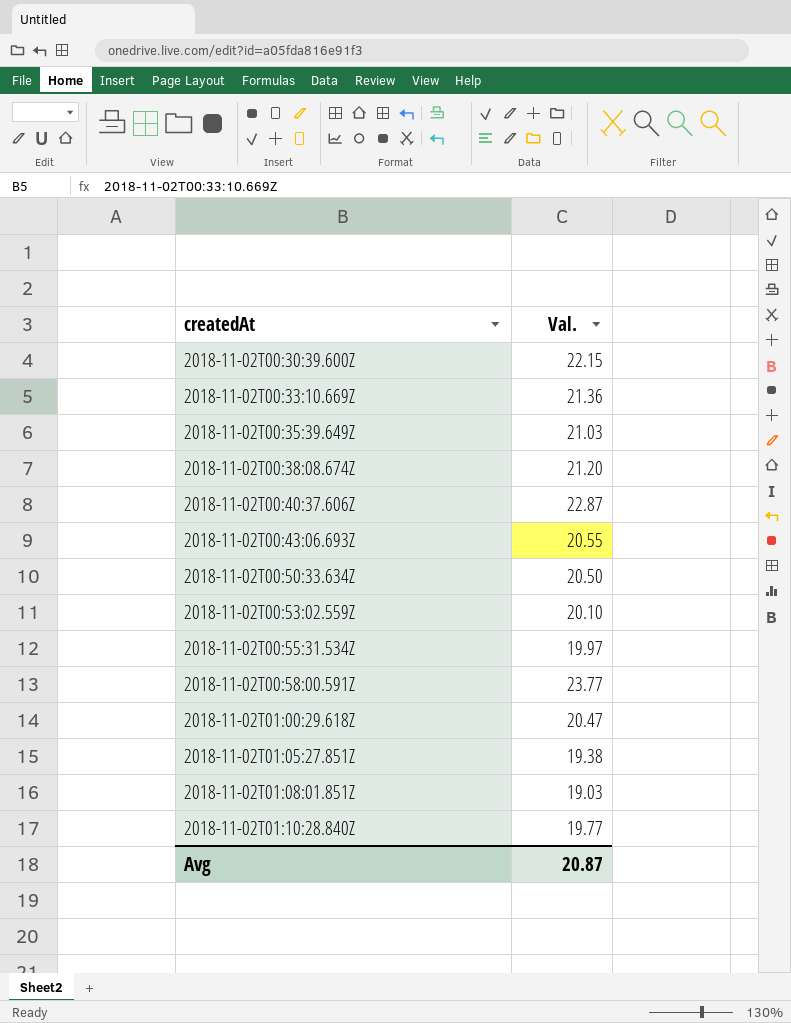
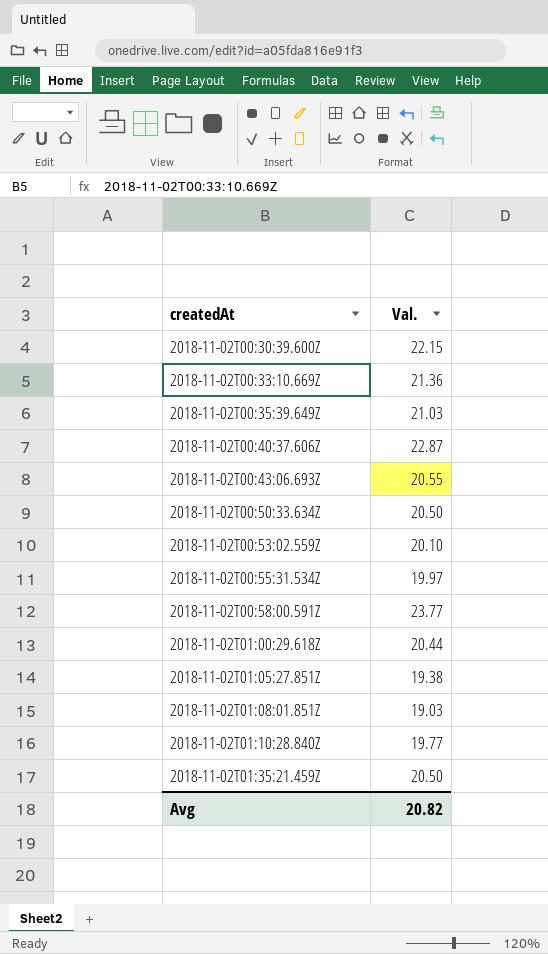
row 2018-11-02T00:38:08.674Z: 21.20 -> none
2018-11-02T01:00:29.618Z | Val.: 20.47 -> 20.44
row 2018-11-02T01:35:21.459Z: none -> 20.50
Avg | Val.: 20.87 -> 20.82

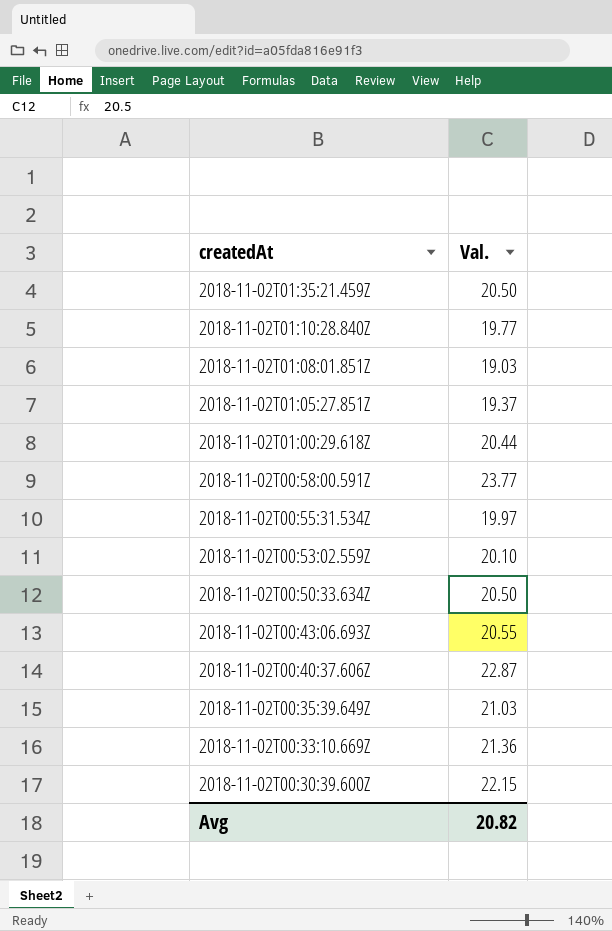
row order: createdAt ascending -> createdAt descending
2018-11-02T01:05:27.851Z | Val.: 19.38 -> 19.37

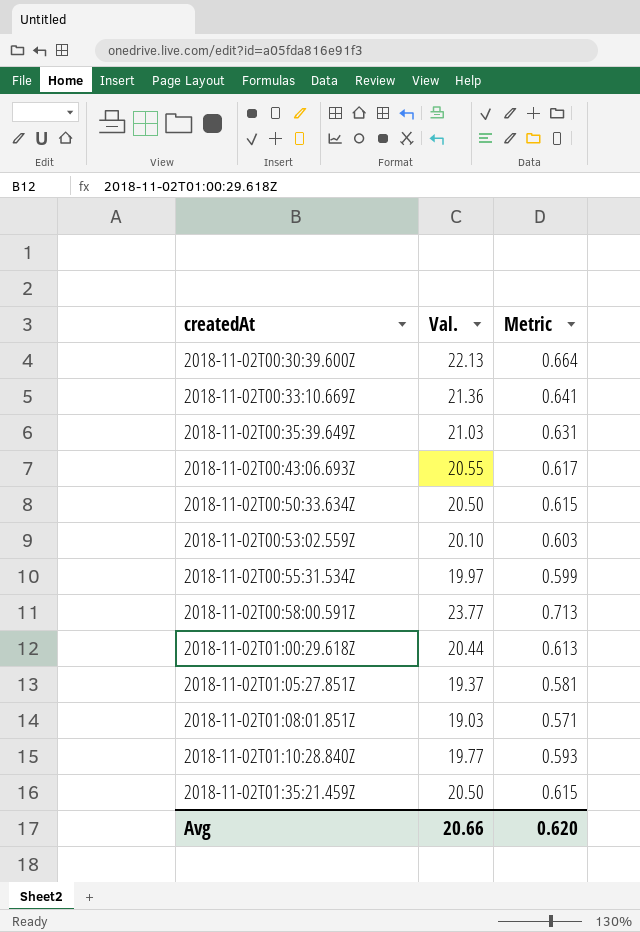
row order: createdAt descending -> createdAt ascending
column Metric | formula: none -> [Val.] * 0.03
row 2018-11-02T00:40:37.606Z: 22.87 -> none
2018-11-02T00:30:39.600Z | Val.: 22.15 -> 22.13
Avg | Val.: 20.82 -> 20.66

